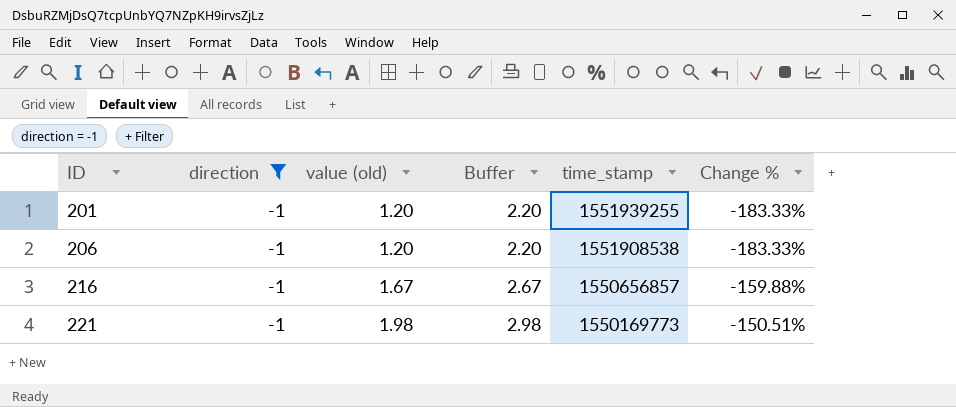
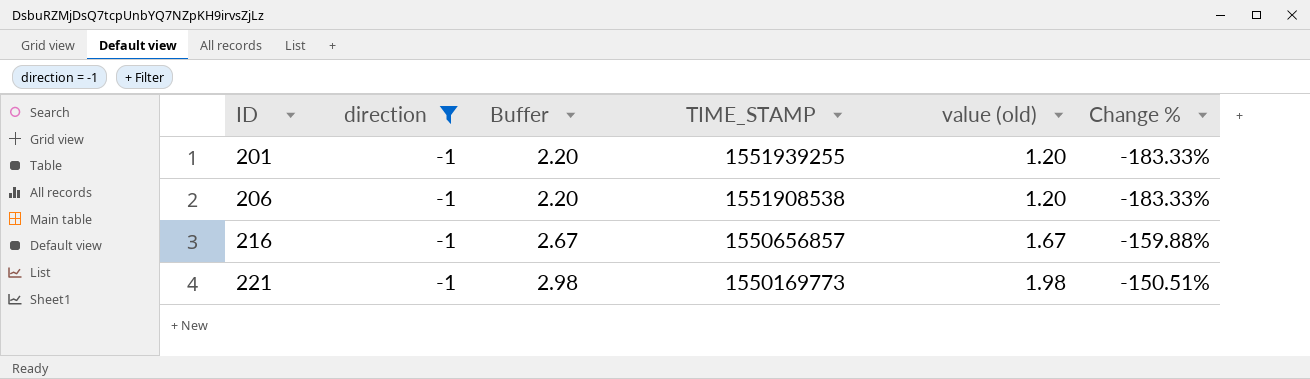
column name: time_stamp -> TIME_STAMP
column value (old) | position: 3 -> 5

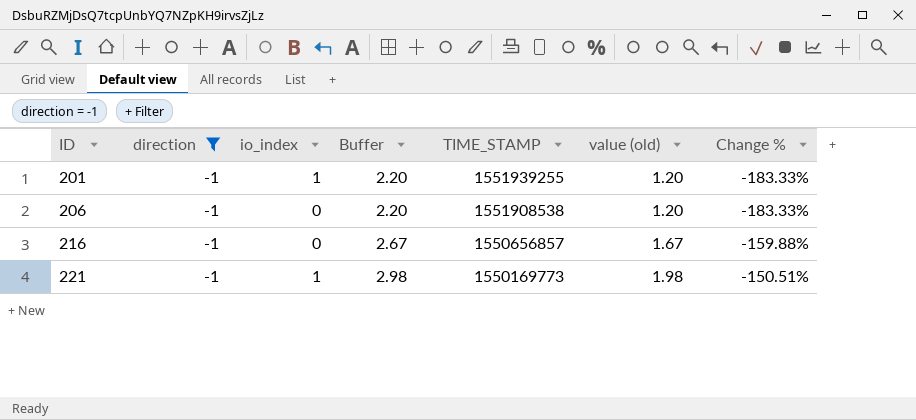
column io_index | position: none -> 3

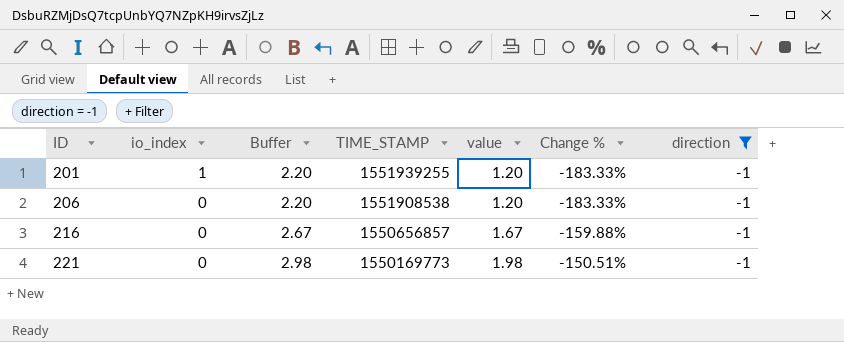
column name: value (old) -> value
column direction | position: 2 -> 7
221 | io_index: 1 -> 0

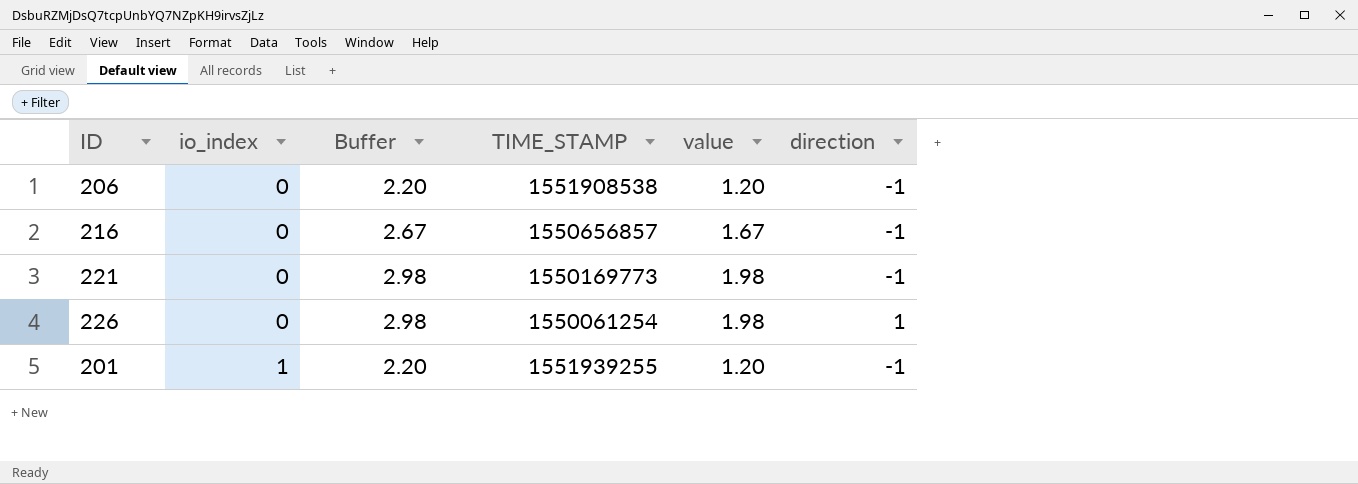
filter: direction = -1 -> none
row order: ID ascending -> io_index ascending
column Change % | formula: ([direction] - [value]) / [value] -> none

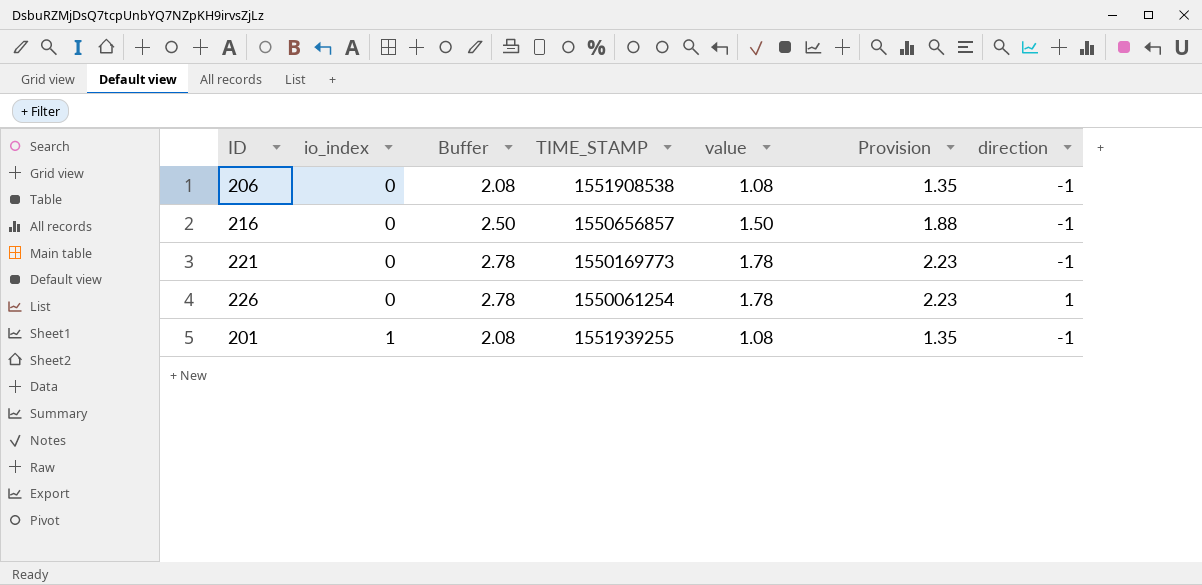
column Provision | formula: none -> [value] * 1.25
206 | Buffer: 2.20 -> 2.08
206 | value: 1.20 -> 1.08
216 | Buffer: 2.67 -> 2.50
216 | value: 1.67 -> 1.50
221 | Buffer: 2.98 -> 2.78
221 | value: 1.98 -> 1.78
226 | Buffer: 2.98 -> 2.78
226 | value: 1.98 -> 1.78
201 | Buffer: 2.20 -> 2.08
201 | value: 1.20 -> 1.08

